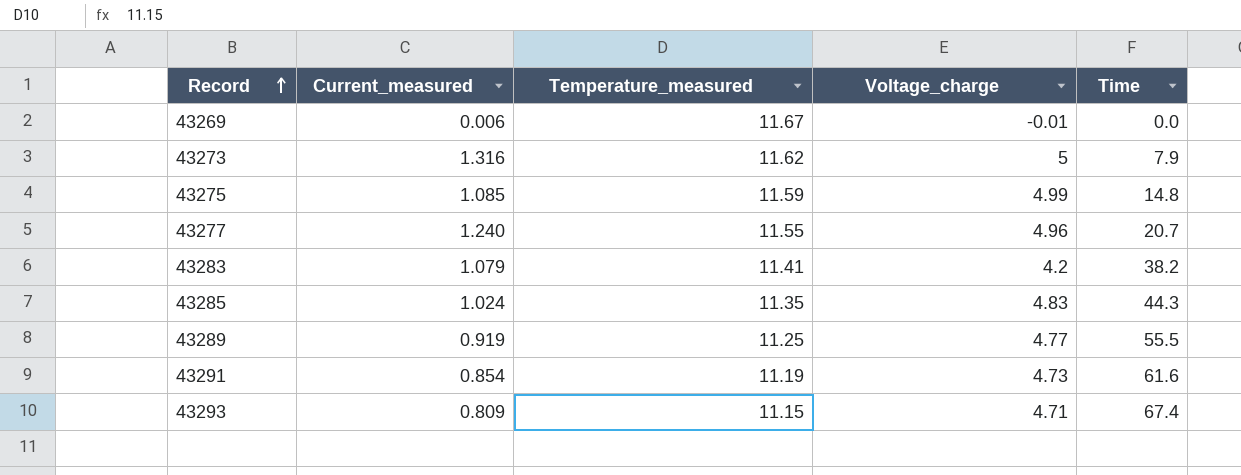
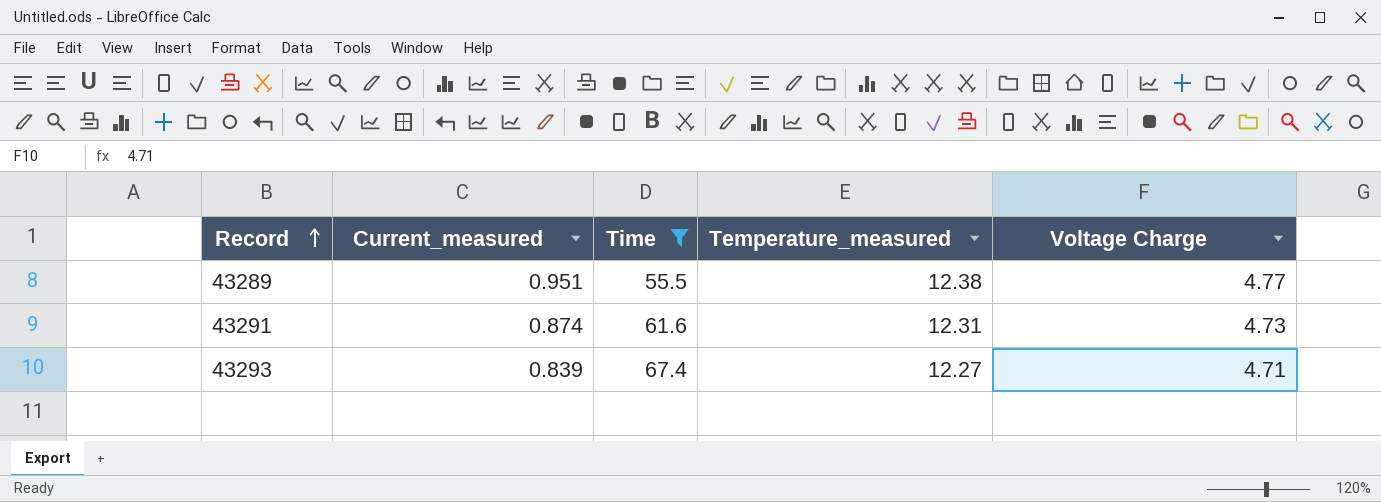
filter: none -> Time >= 55.5
column Time | position: 5 -> 3
column name: Voltage_charge -> Voltage Charge
43289 | Current_measured: 0.919 -> 0.951
43289 | Temperature_measured: 11.25 -> 12.38
43291 | Current_measured: 0.854 -> 0.874
43291 | Temperature_measured: 11.19 -> 12.31
43293 | Current_measured: 0.809 -> 0.839
43293 | Temperature_measured: 11.15 -> 12.27

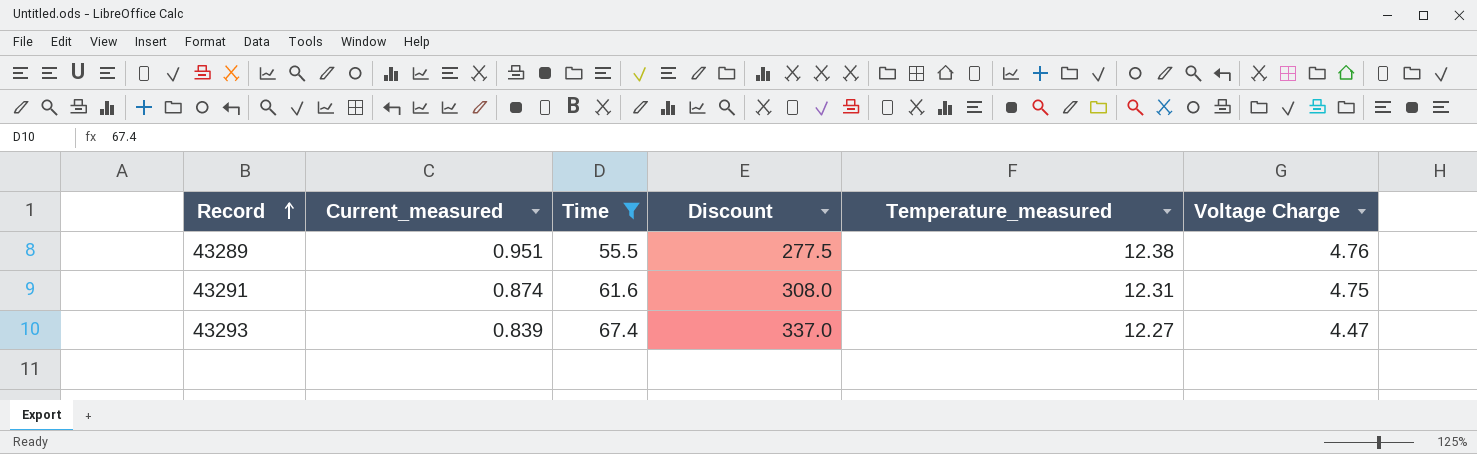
column Discount | formula: none -> [Time] * 5
43289 | Voltage Charge: 4.77 -> 4.76
43291 | Voltage Charge: 4.73 -> 4.75
43293 | Voltage Charge: 4.71 -> 4.47

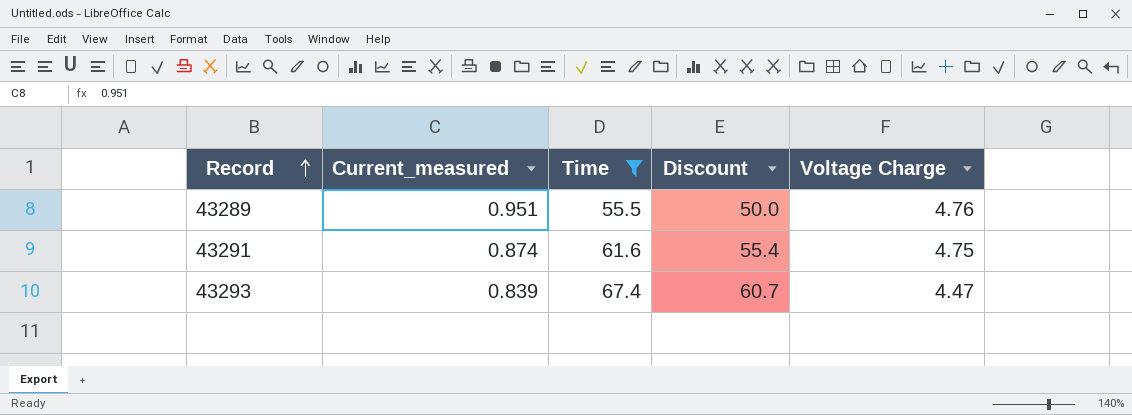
column Temperature_measured | position: 5 -> none
column Discount | formula: [Time] * 5 -> [Time] * 0.9

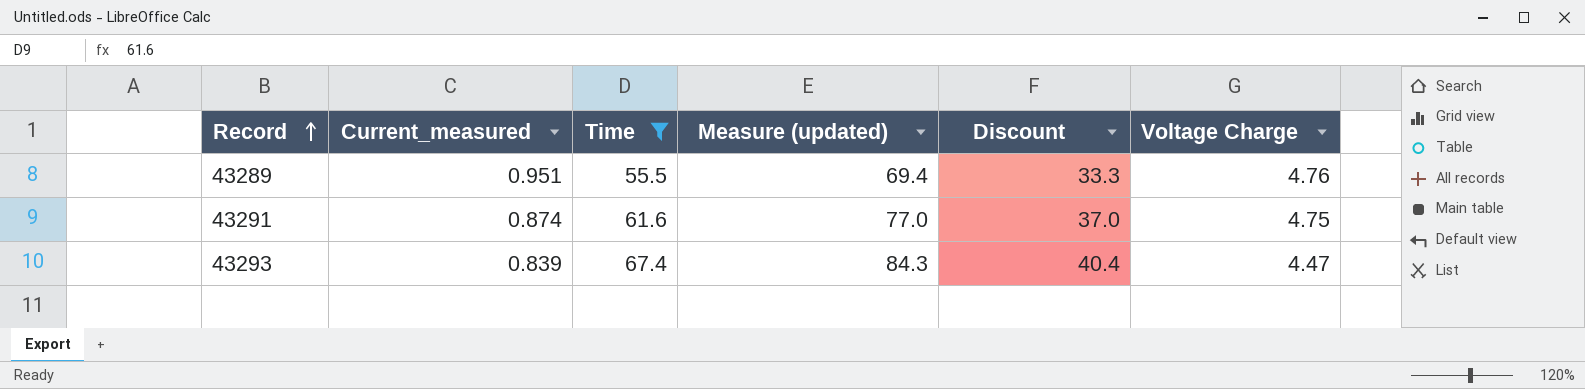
column Measure (updated) | formula: none -> [Time] * 1.25
column Discount | formula: [Time] * 0.9 -> [Time] * 0.6

